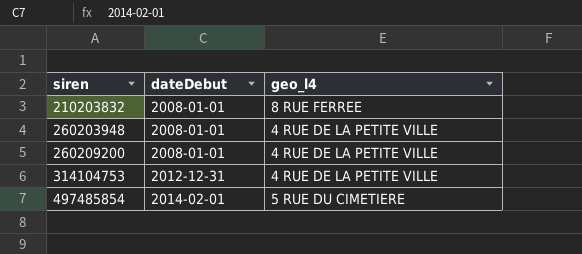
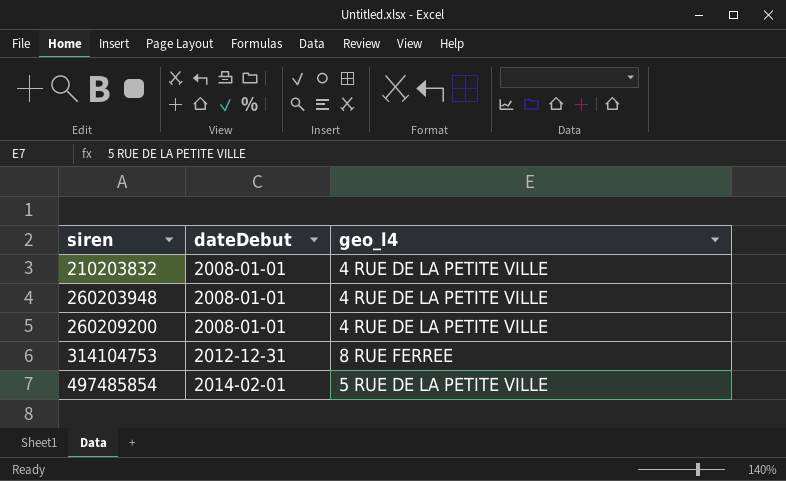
210203832 | geo_l4: 8 RUE FERREE -> 4 RUE DE LA PETITE VILLE
314104753 | geo_l4: 4 RUE DE LA PETITE VILLE -> 8 RUE FERREE
497485854 | geo_l4: 5 RUE DU CIMETIERE -> 5 RUE DE LA PETITE VILLE

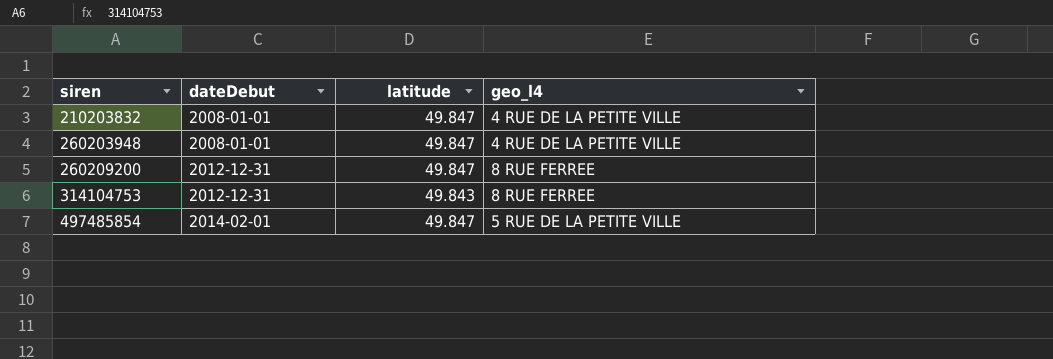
column latitude | position: none -> 3
260209200 | dateDebut: 2008-01-01 -> 2012-12-31
260209200 | geo_l4: 4 RUE DE LA PETITE VILLE -> 8 RUE FERREE

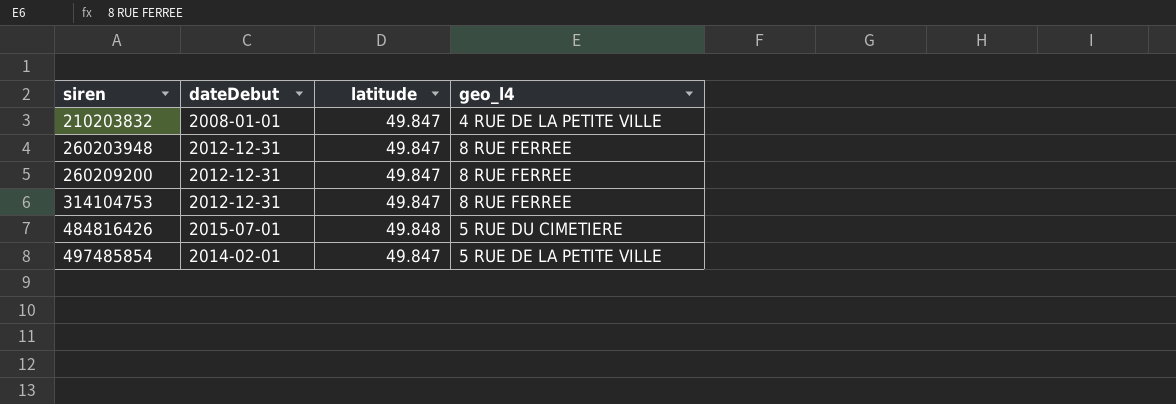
260203948 | dateDebut: 2008-01-01 -> 2012-12-31
260203948 | geo_l4: 4 RUE DE LA PETITE VILLE -> 8 RUE FERREE
314104753 | latitude: 49.843 -> 49.847
row 484816426: none -> 2015-07-01 | 49.848 | 5 RUE DU CIMETIERE

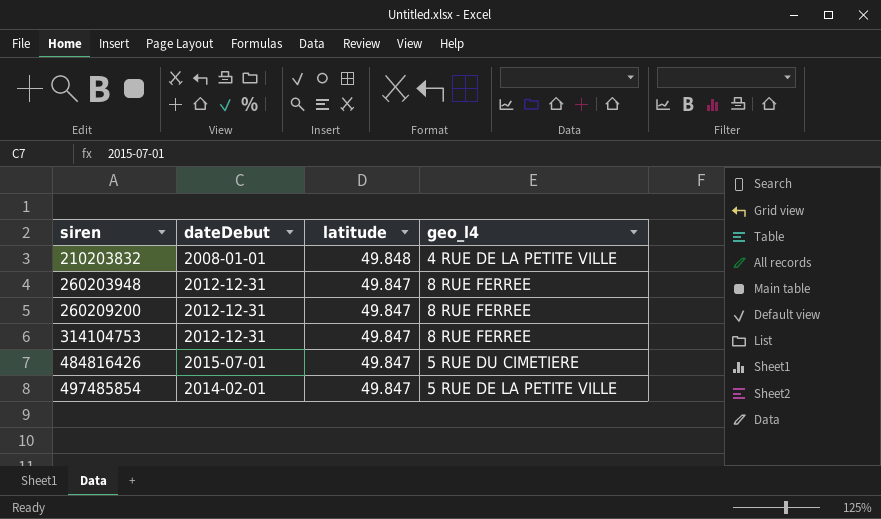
210203832 | latitude: 49.847 -> 49.848
484816426 | latitude: 49.848 -> 49.847

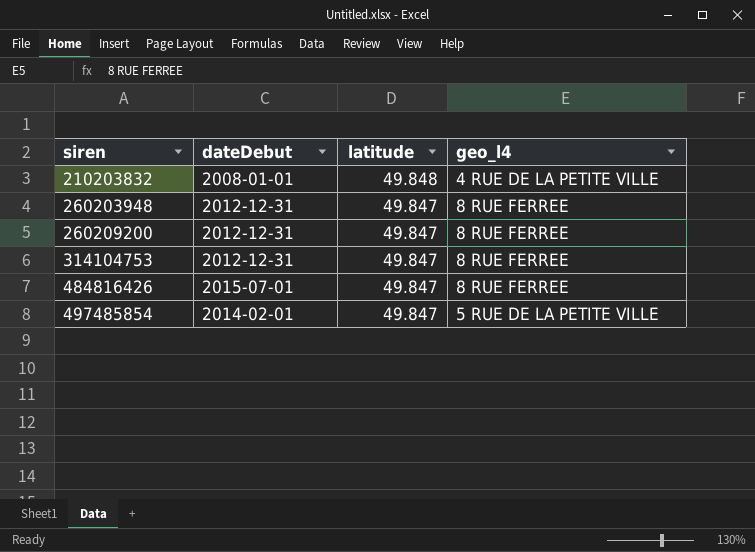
484816426 | geo_l4: 5 RUE DU CIMETIERE -> 8 RUE FERREE

